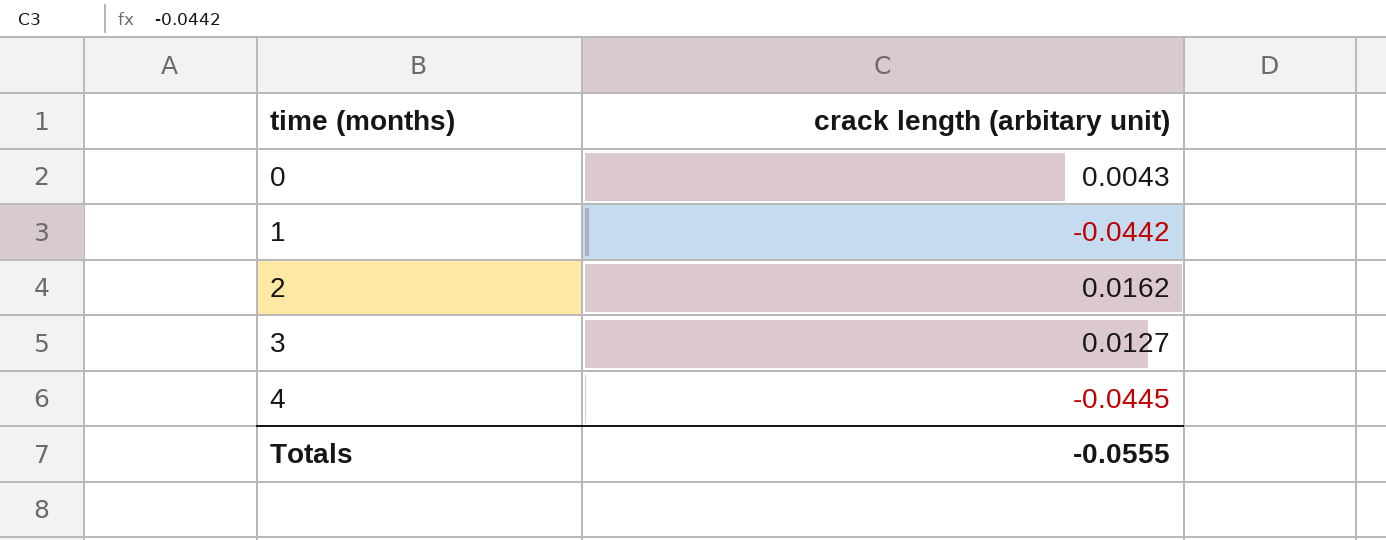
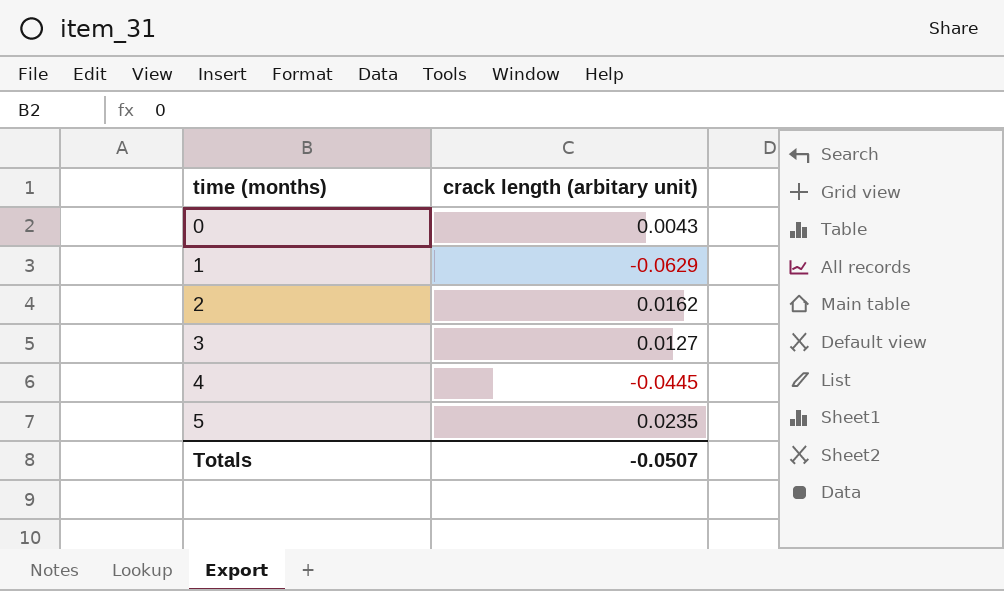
1 | crack length (arbitary unit): -0.0442 -> -0.0629
row 5: none -> 0.0235
Totals | crack length (arbitary unit): -0.0555 -> -0.0507

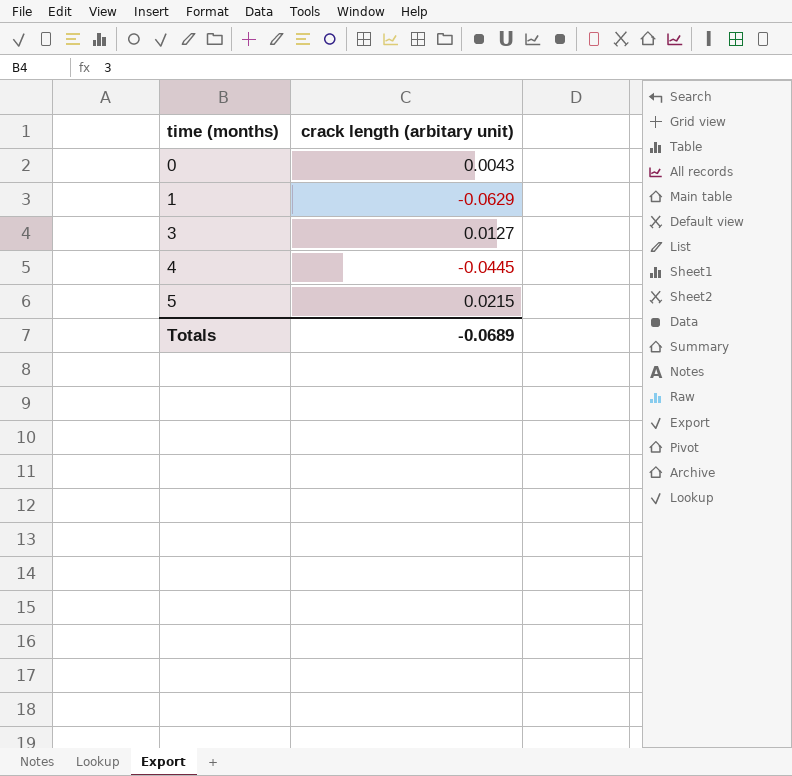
row 2: 0.0162 -> none
5 | crack length (arbitary unit): 0.0235 -> 0.0215
Totals | crack length (arbitary unit): -0.0507 -> -0.0689

